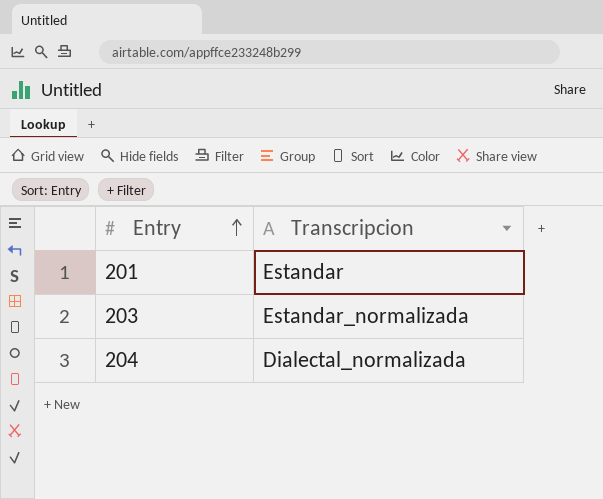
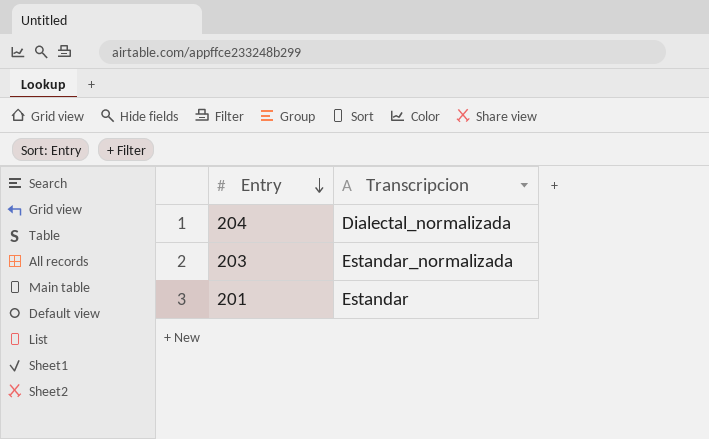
row order: Entry ascending -> Entry descending

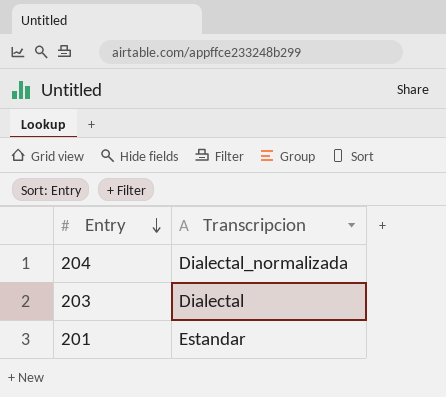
203 | Transcripcion: Estandar_normalizada -> Dialectal

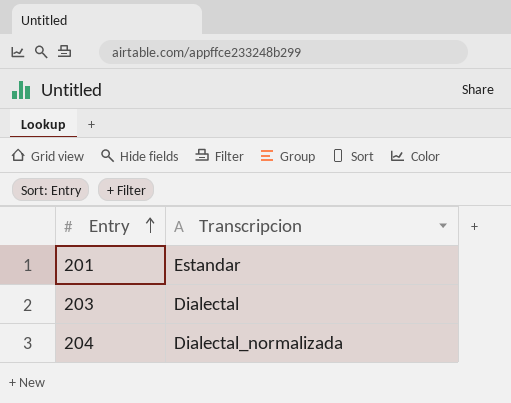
row order: Entry descending -> Entry ascending

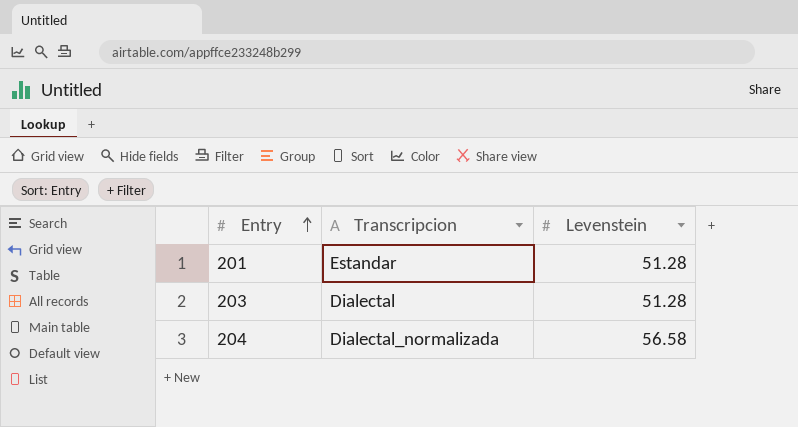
column Levenstein | position: none -> 3

